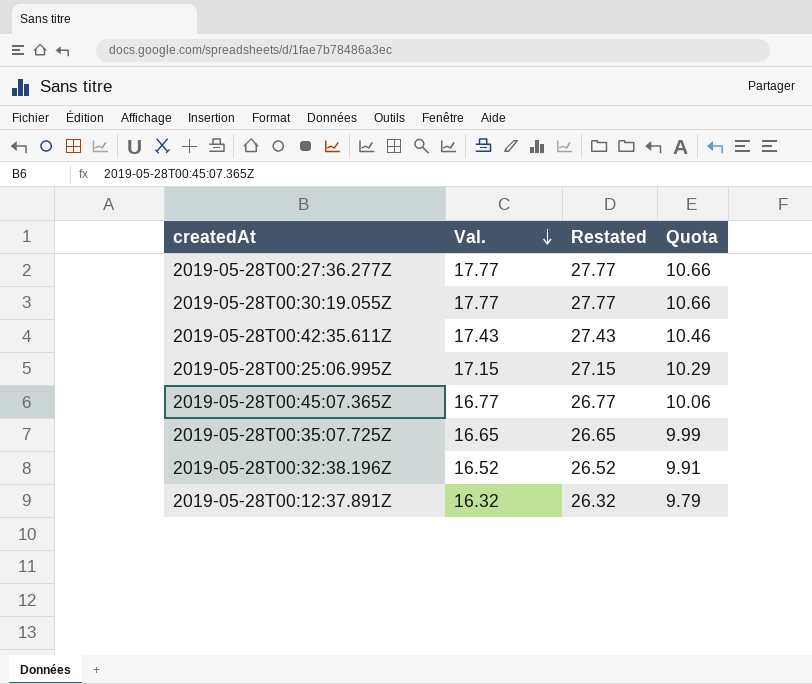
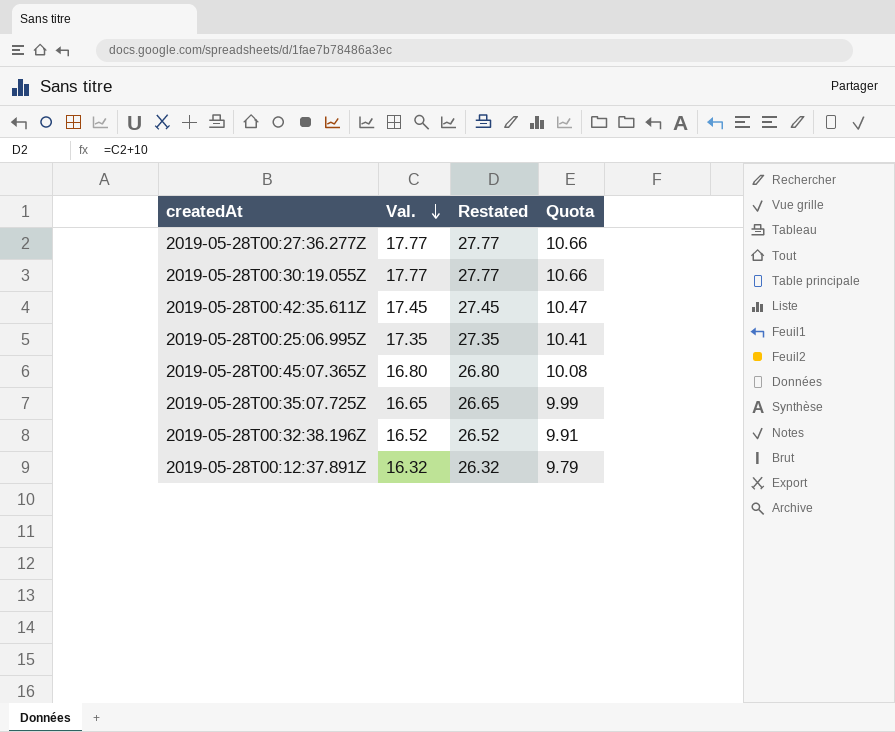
2019-05-28T00:42:35.611Z | Val.: 17.43 -> 17.45
2019-05-28T00:42:35.611Z | Restated: 27.43 -> 27.45
2019-05-28T00:42:35.611Z | Quota: 10.46 -> 10.47
2019-05-28T00:25:06.995Z | Val.: 17.15 -> 17.35
2019-05-28T00:25:06.995Z | Restated: 27.15 -> 27.35
2019-05-28T00:25:06.995Z | Quota: 10.29 -> 10.41
2019-05-28T00:45:07.365Z | Val.: 16.77 -> 16.80
2019-05-28T00:45:07.365Z | Restated: 26.77 -> 26.80
2019-05-28T00:45:07.365Z | Quota: 10.06 -> 10.08

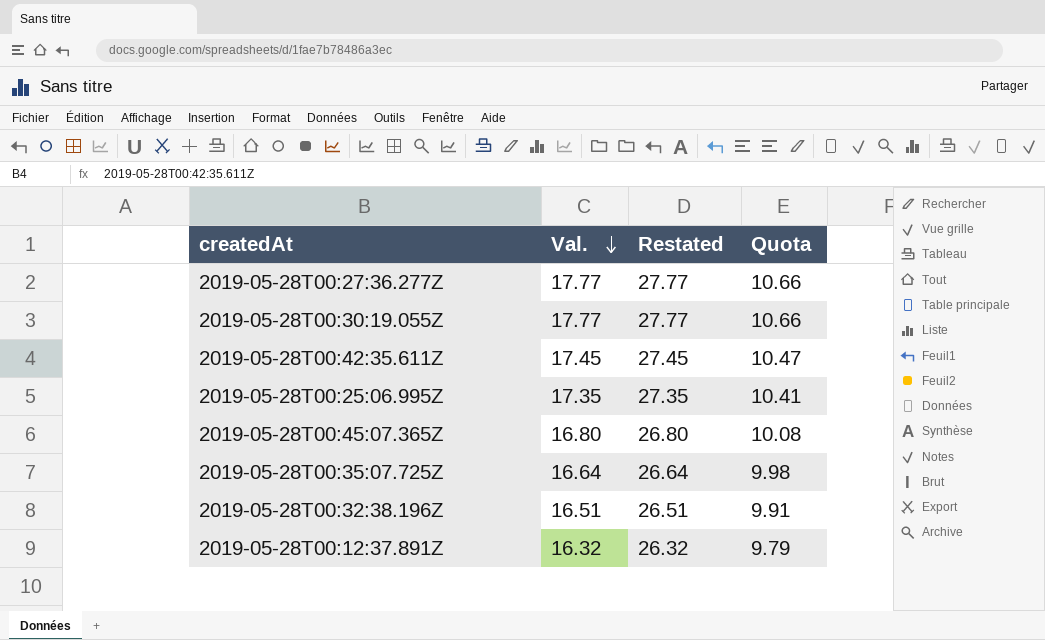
2019-05-28T00:35:07.725Z | Val.: 16.65 -> 16.64
2019-05-28T00:35:07.725Z | Restated: 26.65 -> 26.64
2019-05-28T00:35:07.725Z | Quota: 9.99 -> 9.98
2019-05-28T00:32:38.196Z | Val.: 16.52 -> 16.51
2019-05-28T00:32:38.196Z | Restated: 26.52 -> 26.51

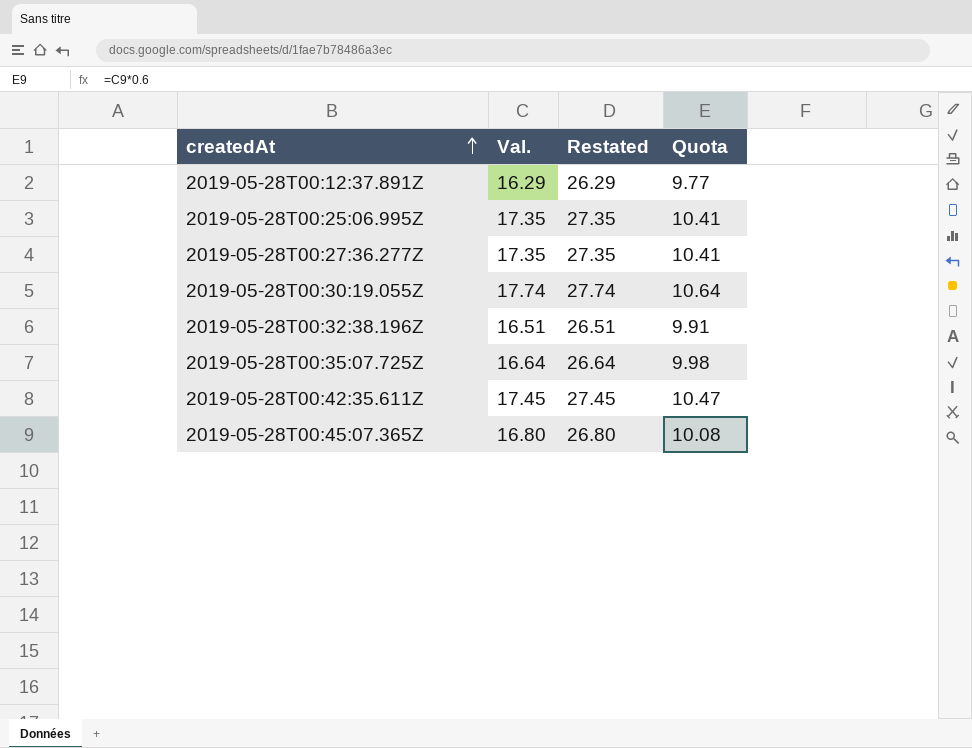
row order: Val. descending -> createdAt ascending
2019-05-28T00:12:37.891Z | Val.: 16.32 -> 16.29
2019-05-28T00:12:37.891Z | Restated: 26.32 -> 26.29
2019-05-28T00:12:37.891Z | Quota: 9.79 -> 9.77
2019-05-28T00:27:36.277Z | Val.: 17.77 -> 17.35
2019-05-28T00:27:36.277Z | Restated: 27.77 -> 27.35
2019-05-28T00:27:36.277Z | Quota: 10.66 -> 10.41
2019-05-28T00:30:19.055Z | Val.: 17.77 -> 17.74
2019-05-28T00:30:19.055Z | Restated: 27.77 -> 27.74
2019-05-28T00:30:19.055Z | Quota: 10.66 -> 10.64

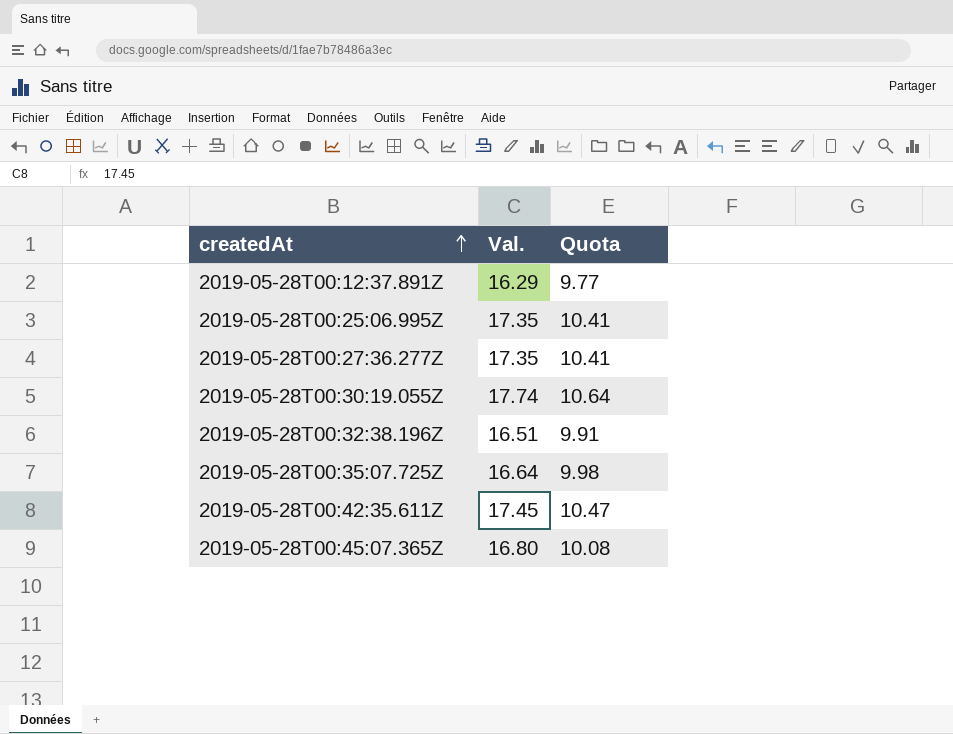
column Restated | formula: [Val.] + 10 -> none

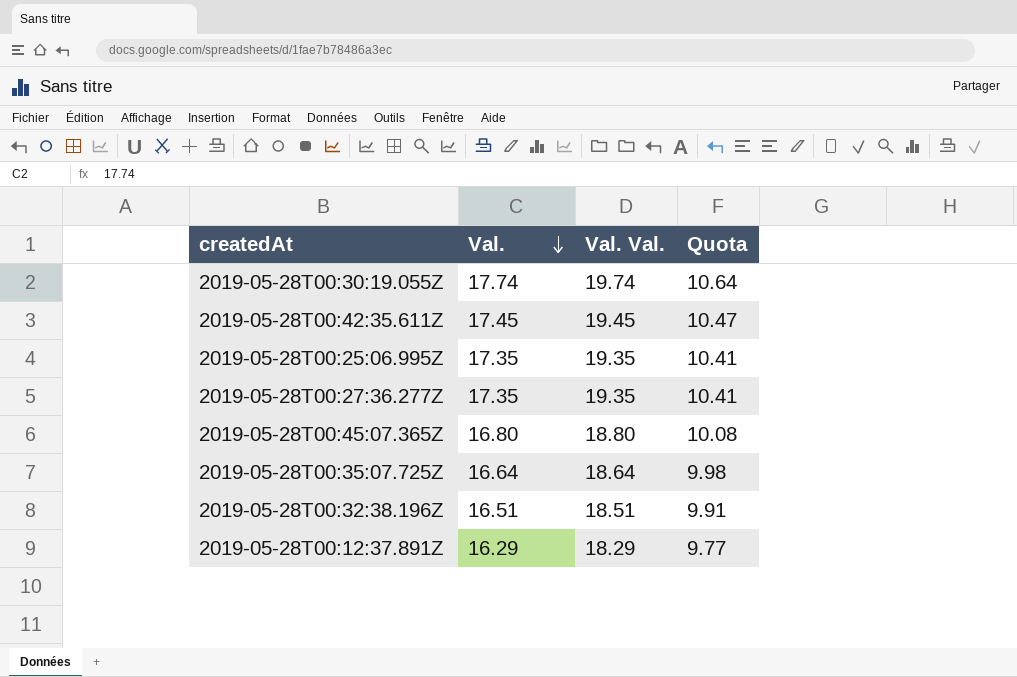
row order: createdAt ascending -> Val. descending
column Val. Val. | formula: none -> [Val.] + 2

